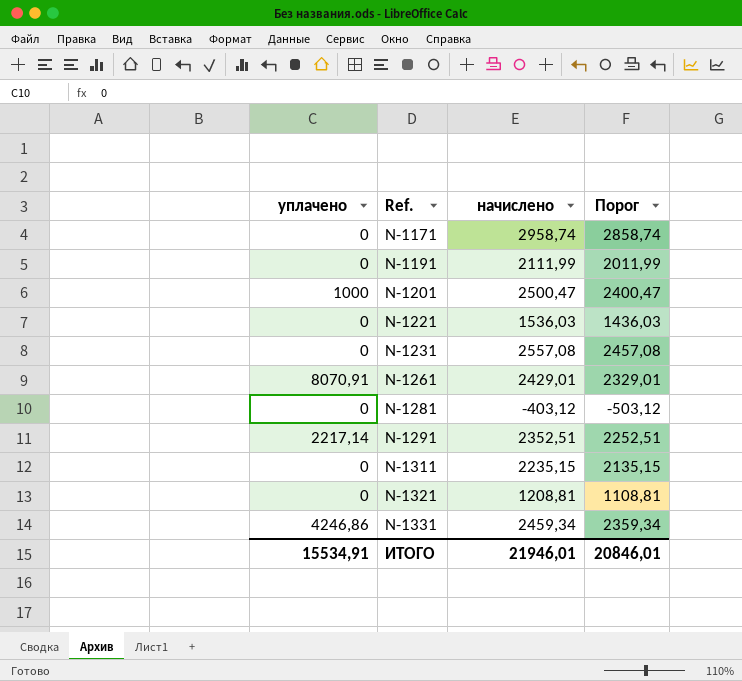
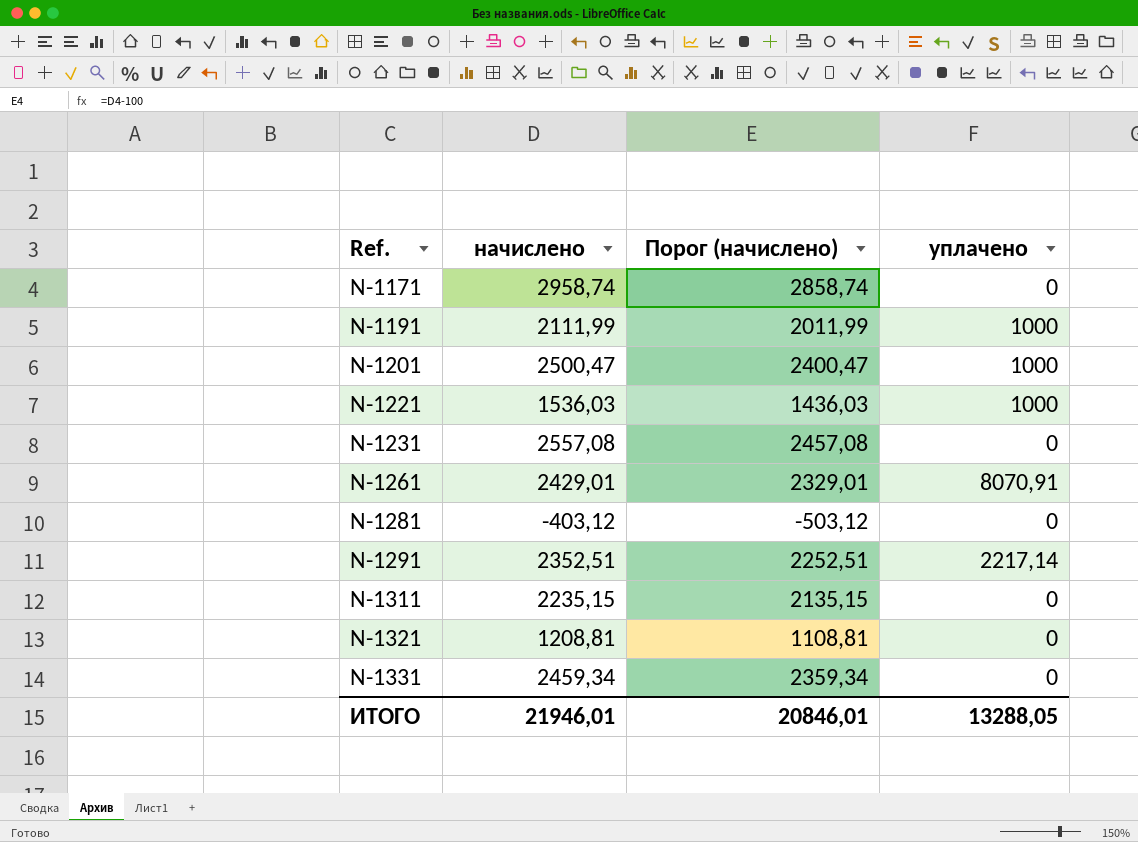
column name: Порог -> Порог (начислено)
column уплачено | position: 1 -> 4
N-1191 | уплачено: 0 -> 1000
N-1221 | уплачено: 0 -> 1000
N-1331 | уплачено: 4246,86 -> 0
ИТОГО | уплачено: 15534,91 -> 13288,05

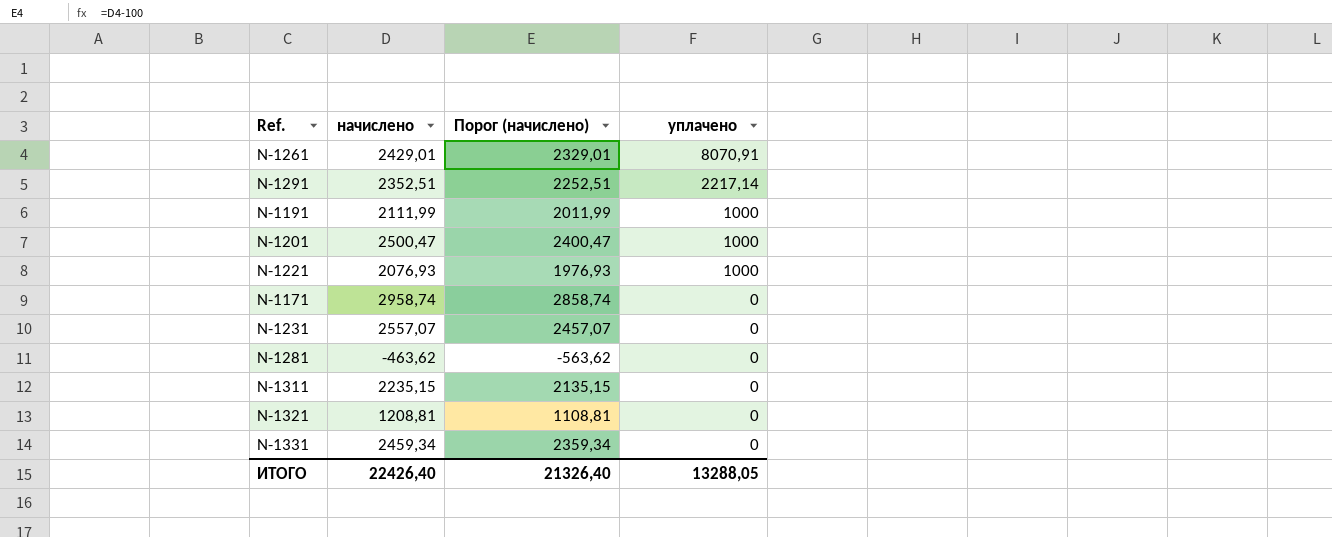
row order: Ref. ascending -> уплачено descending
N-1221 | начислено: 1536,03 -> 2076,93
N-1221 | Порог (начислено): 1436,03 -> 1976,93
N-1231 | начислено: 2557,08 -> 2557,07
N-1231 | Порог (начислено): 2457,08 -> 2457,07
N-1281 | начислено: -403,12 -> -463,62
N-1281 | Порог (начислено): -503,12 -> -563,62
ИТОГО | начислено: 21946,01 -> 22426,40
ИТОГО | Порог (начислено): 20846,01 -> 21326,40

